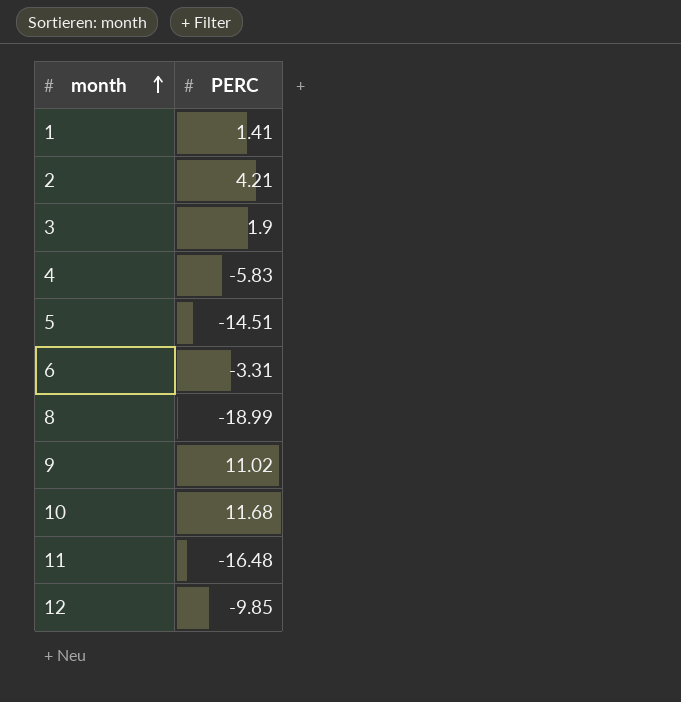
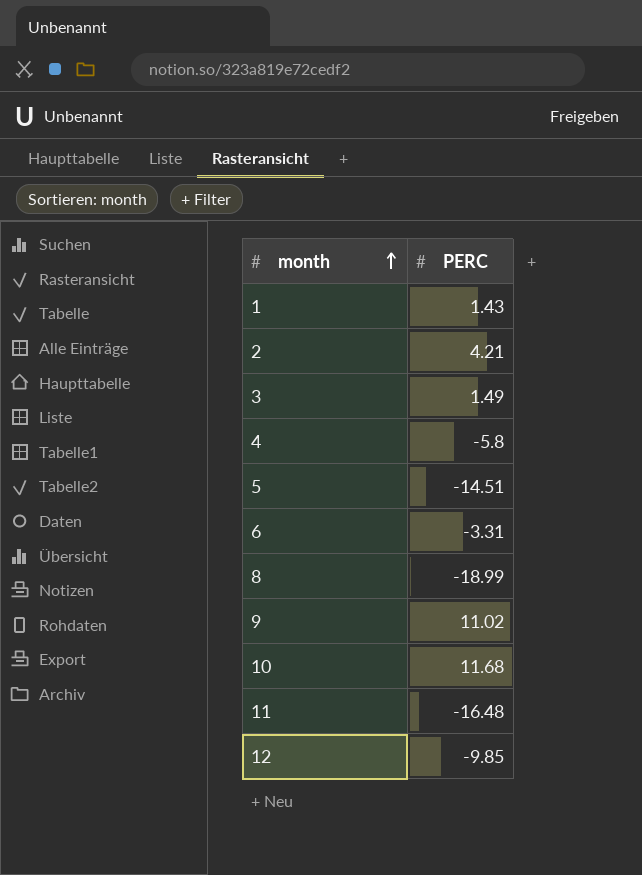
1 | PERC: 1.41 -> 1.43
3 | PERC: 1.9 -> 1.49
4 | PERC: -5.83 -> -5.8

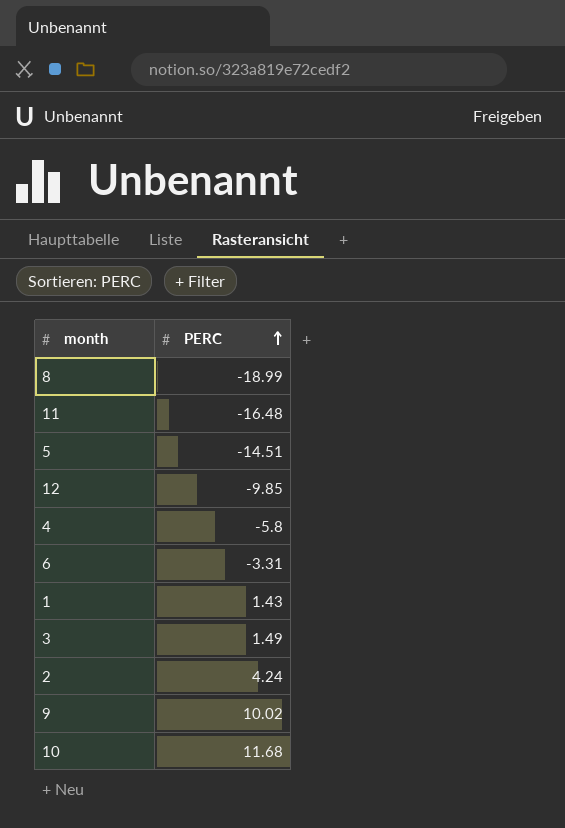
row order: month ascending -> PERC ascending
2 | PERC: 4.21 -> 4.24
9 | PERC: 11.02 -> 10.02

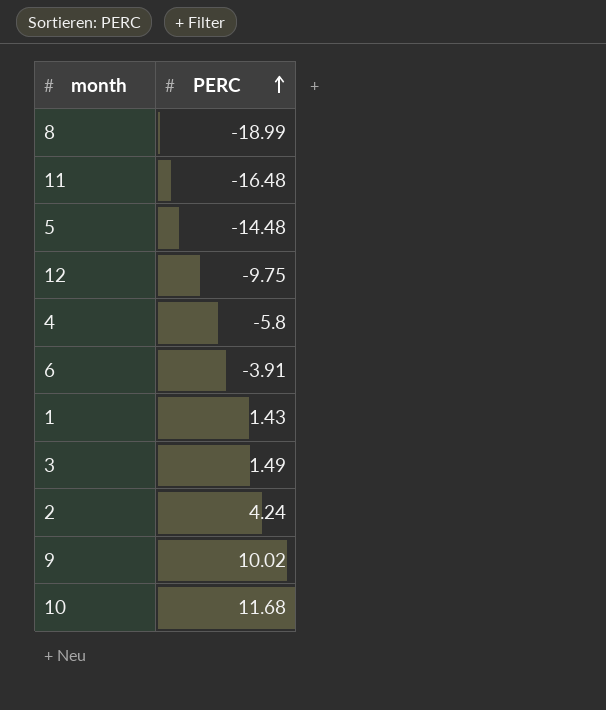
5 | PERC: -14.51 -> -14.48
12 | PERC: -9.85 -> -9.75
6 | PERC: -3.31 -> -3.91

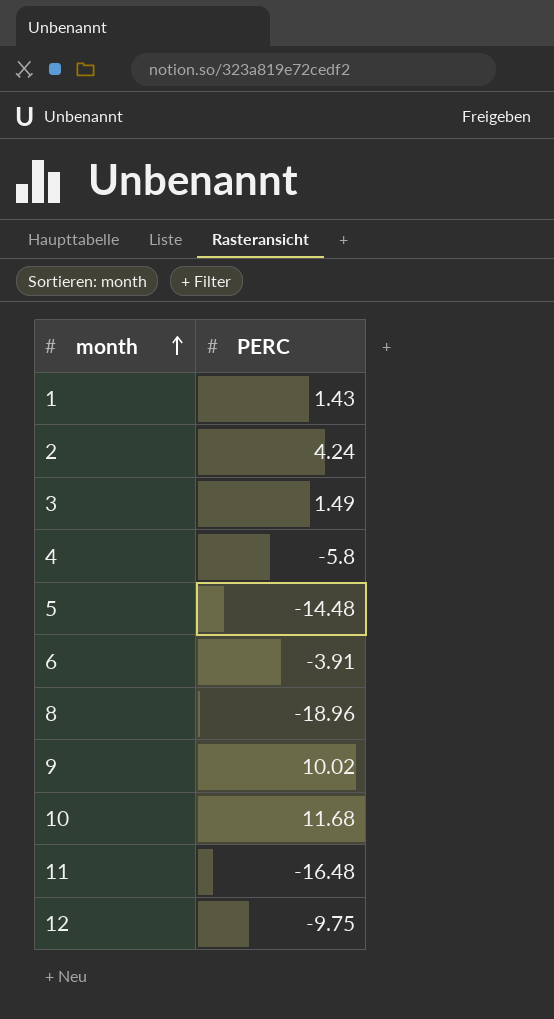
row order: PERC ascending -> month ascending
8 | PERC: -18.99 -> -18.96

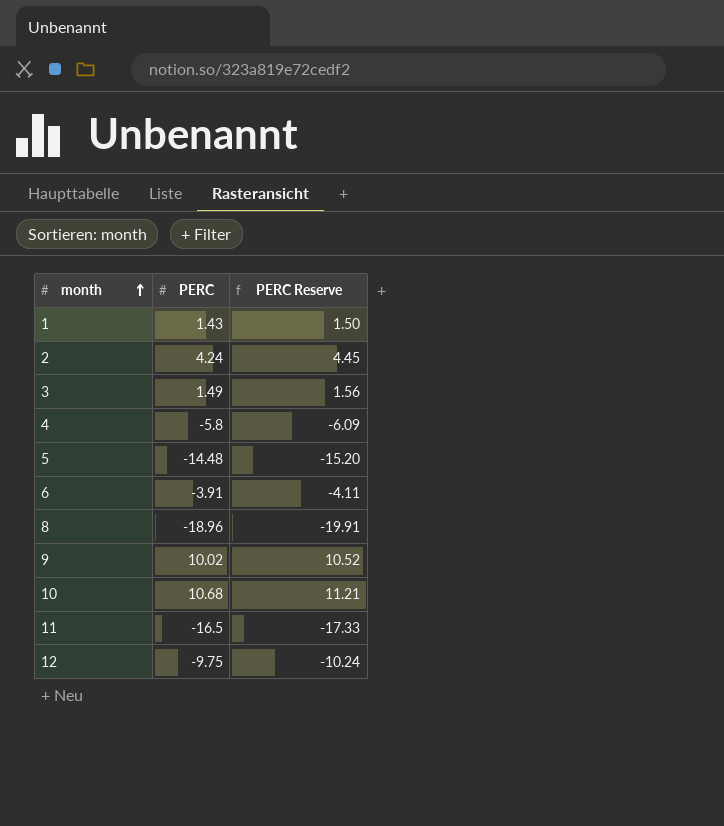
column PERC Reserve | formula: none -> [PERC] * 1.05
10 | PERC: 11.68 -> 10.68
11 | PERC: -16.48 -> -16.5

